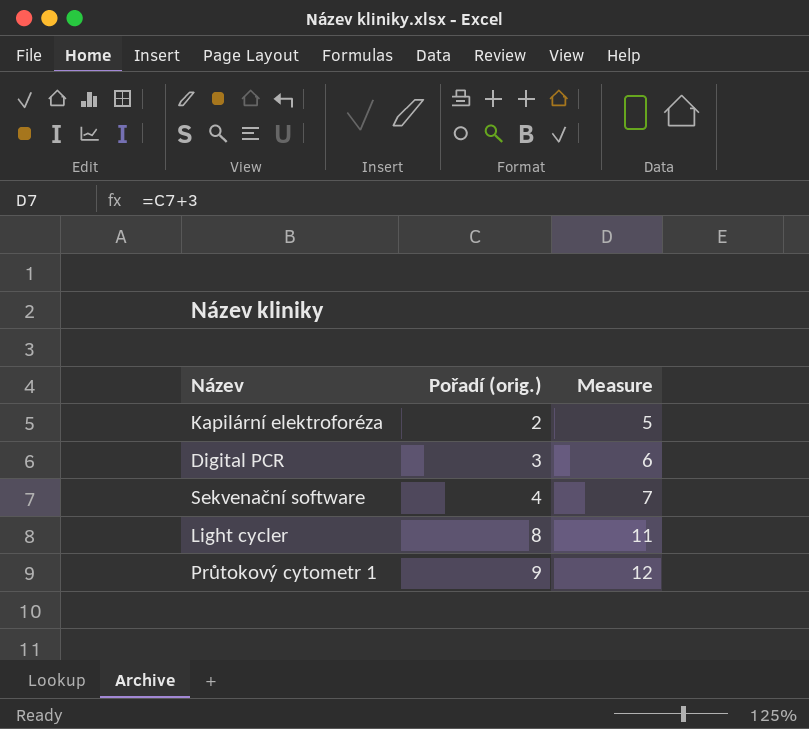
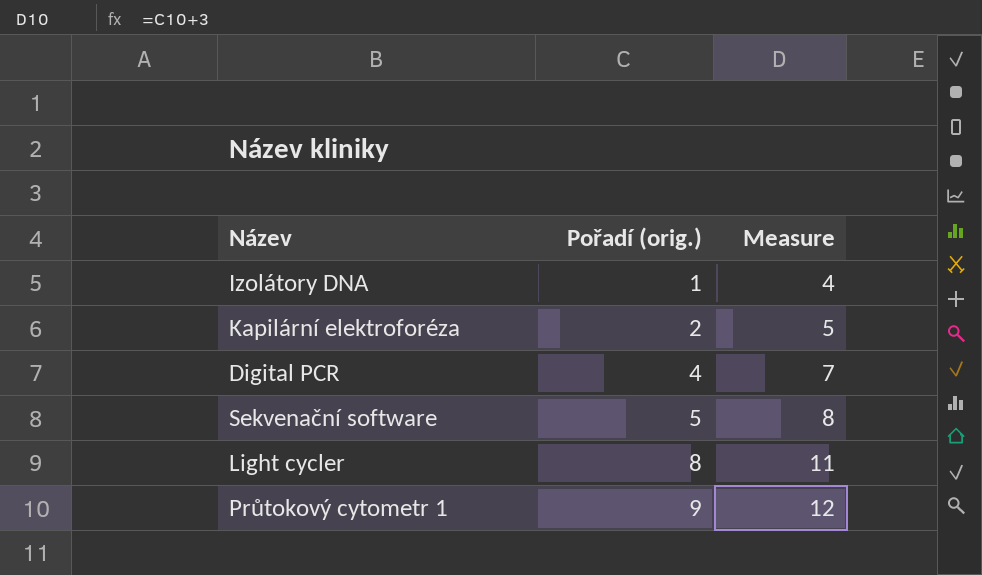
row Izolátory DNA: none -> 1 | 4
Digital PCR | Pořadí (orig.): 3 -> 4
Digital PCR | Measure: 6 -> 7
Sekvenační software | Pořadí (orig.): 4 -> 5
Sekvenační software | Measure: 7 -> 8

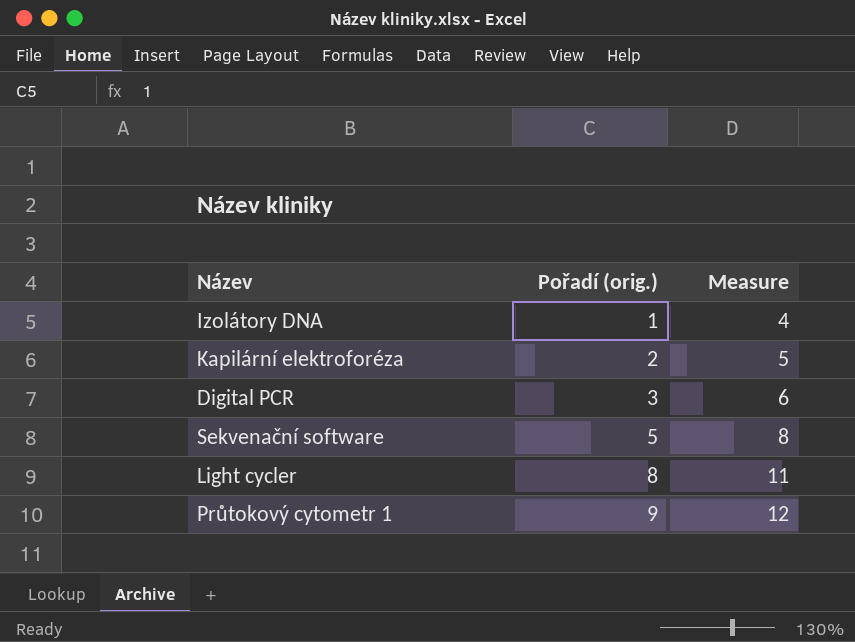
Digital PCR | Pořadí (orig.): 4 -> 3
Digital PCR | Measure: 7 -> 6

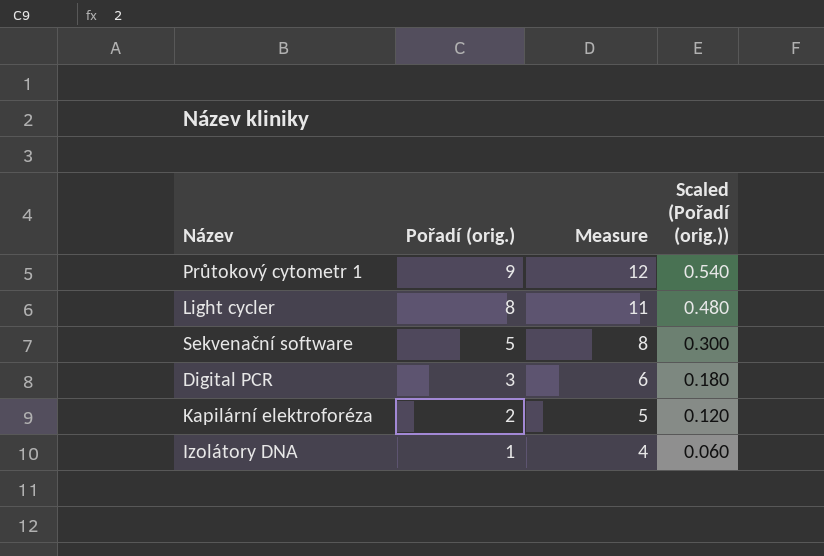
row order: Pořadí (orig.) ascending -> Pořadí (orig.) descending
column Scaled (Pořadí (orig.)) | formula: none -> [Pořadí (orig.)] * 0.06

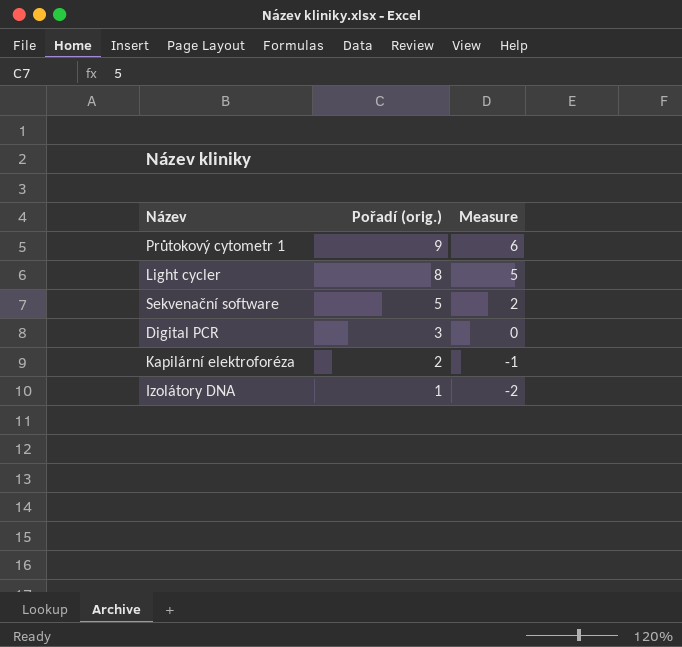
column Scaled (Pořadí (orig.)) | formula: [Pořadí (orig.)] * 0.06 -> none
column Measure | formula: [Pořadí (orig.)] + 3 -> [Pořadí (orig.)] - 3

